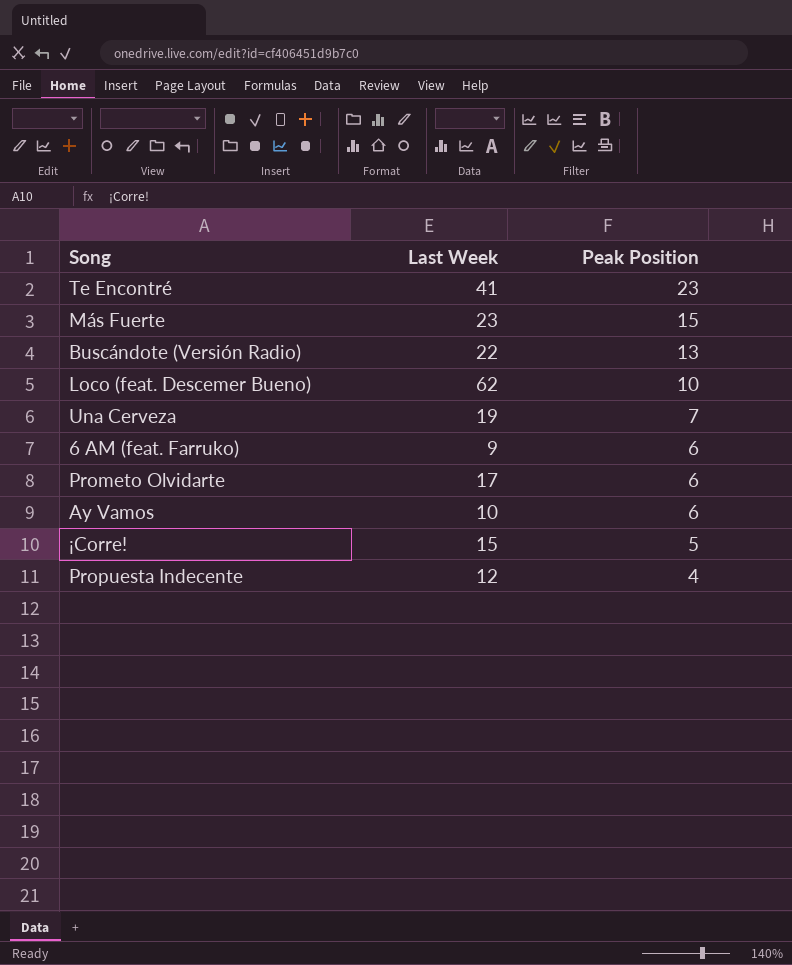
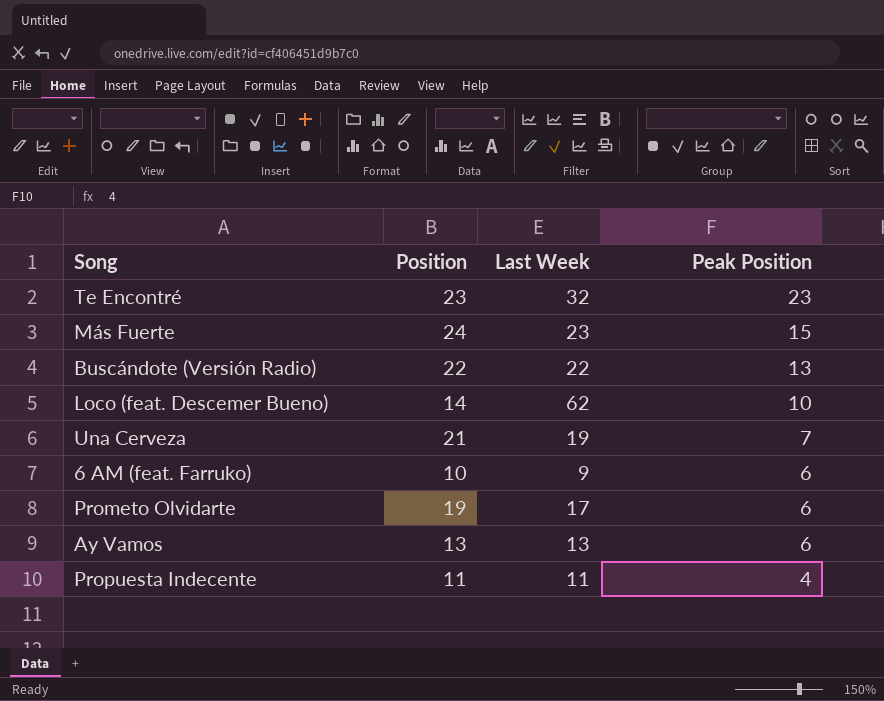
column Position | position: none -> 2
row ¡Corre!: 15 | 5 -> none
Te Encontré | Last Week: 41 -> 32
Ay Vamos | Last Week: 10 -> 13
Propuesta Indecente | Last Week: 12 -> 11

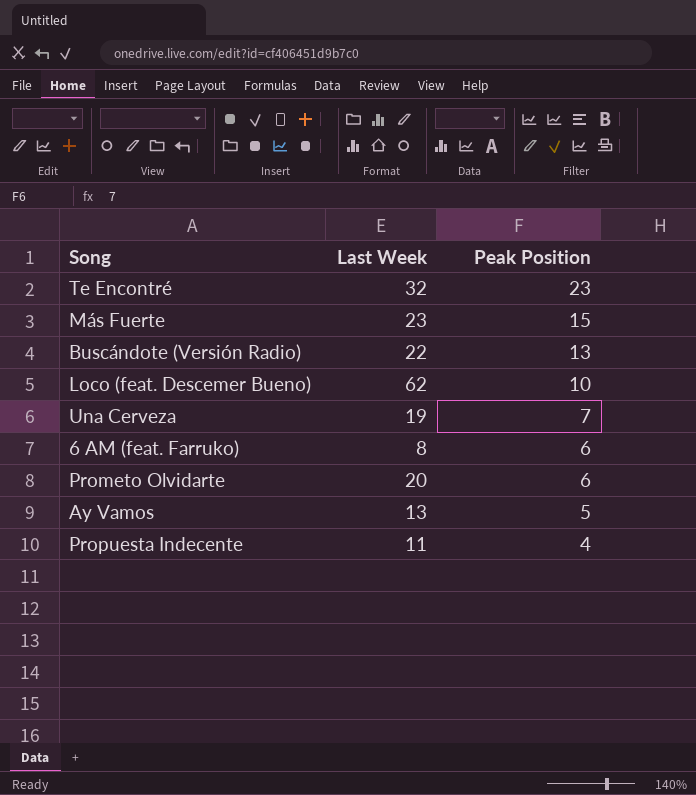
column Position | position: 2 -> none
6 AM (feat. Farruko) | Last Week: 9 -> 8
Prometo Olvidarte | Last Week: 17 -> 20
Ay Vamos | Peak Position: 6 -> 5

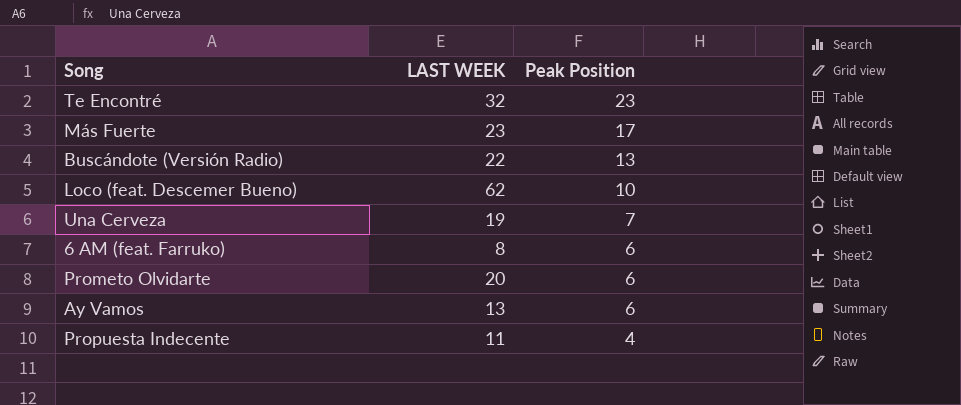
column name: Last Week -> LAST WEEK
Más Fuerte | Peak Position: 15 -> 17
Ay Vamos | Peak Position: 5 -> 6

